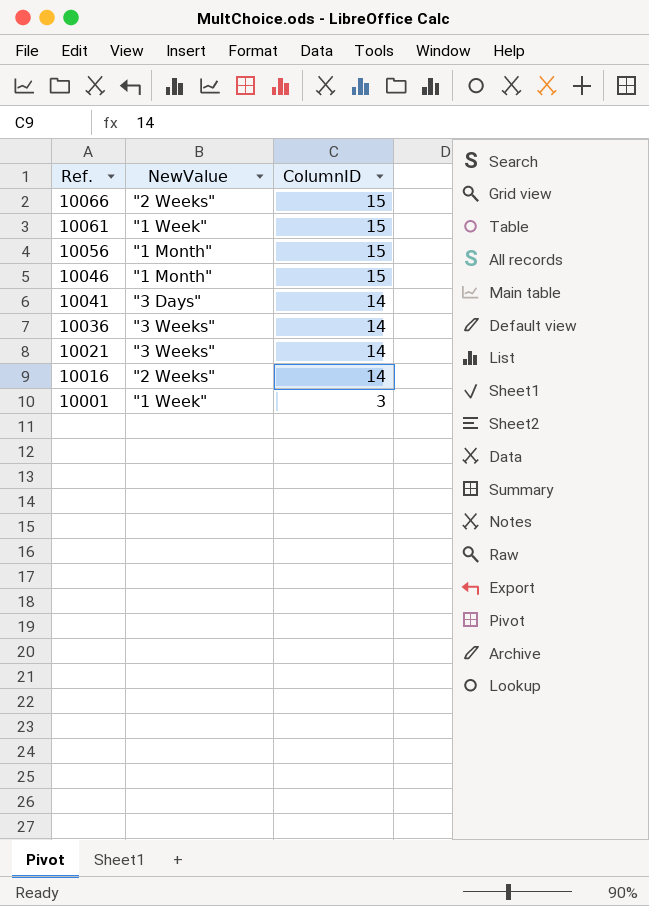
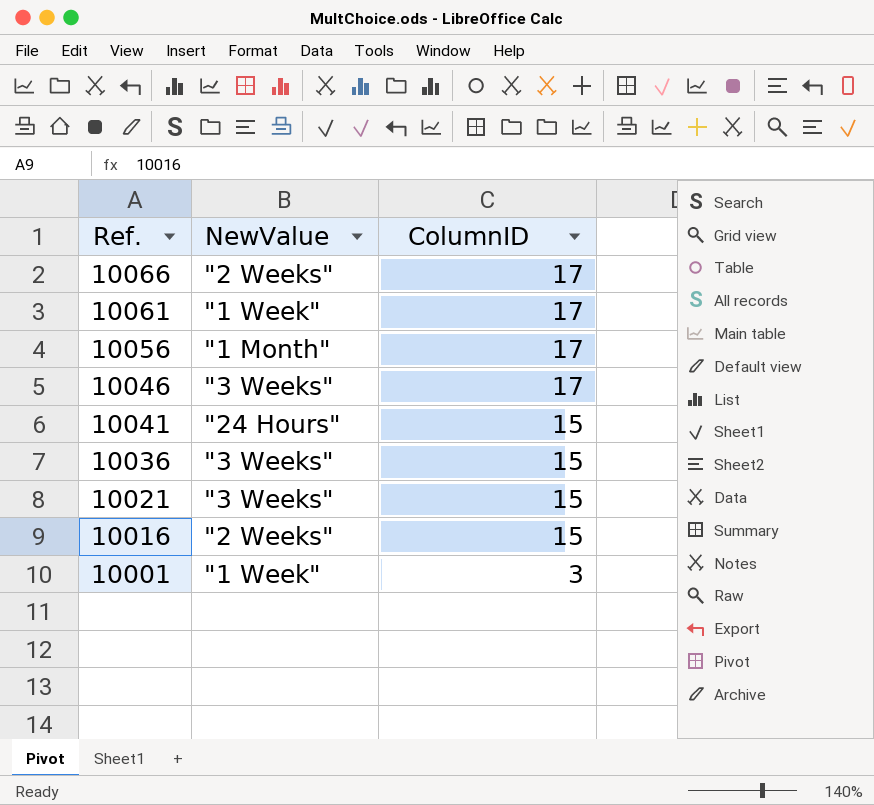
10066 | ColumnID: 15 -> 17
10061 | ColumnID: 15 -> 17
10056 | ColumnID: 15 -> 17
10046 | NewValue: "1 Month" -> "3 Weeks"
10046 | ColumnID: 15 -> 17
10041 | NewValue: "3 Days" -> "24 Hours"
10041 | ColumnID: 14 -> 15
10036 | ColumnID: 14 -> 15
10021 | ColumnID: 14 -> 15
10016 | ColumnID: 14 -> 15

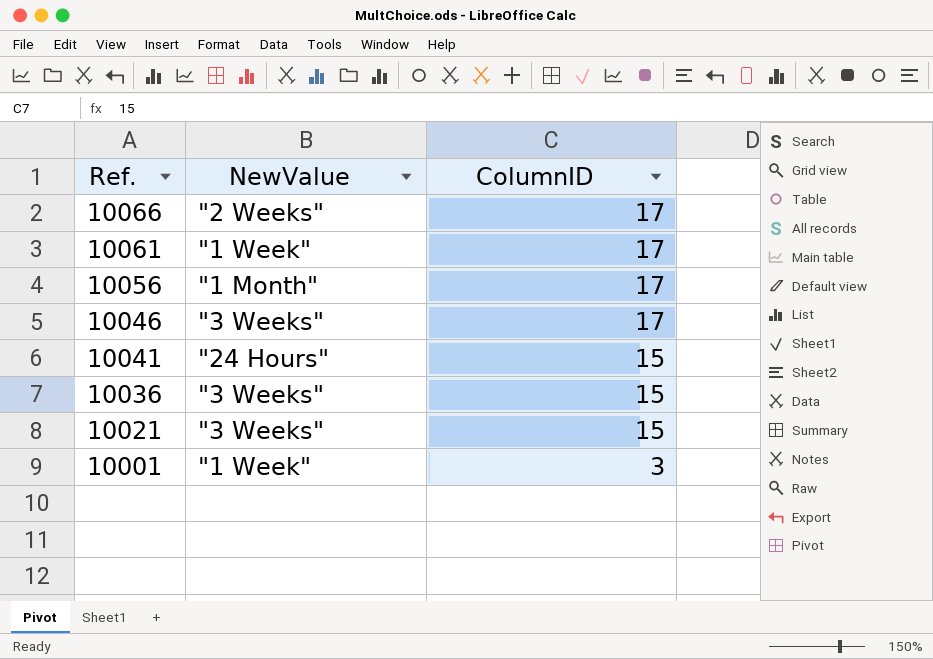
row 10016: "2 Weeks" | 15 -> none

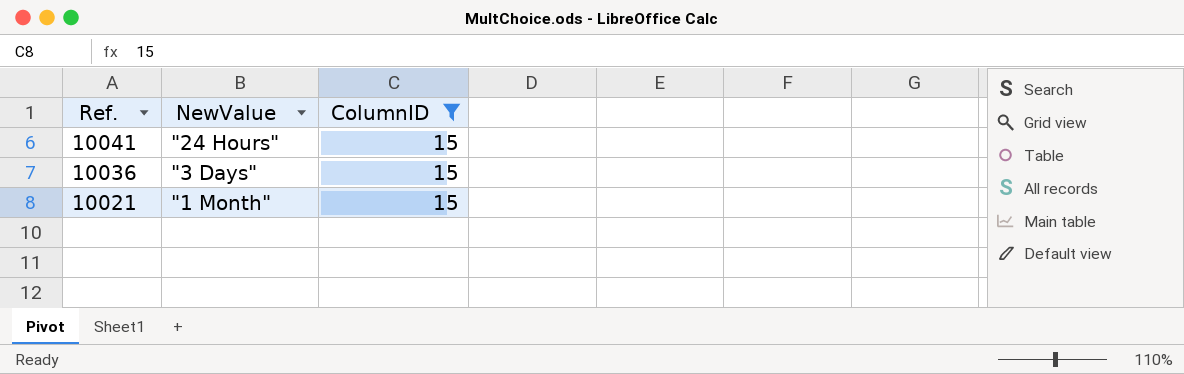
filter: none -> ColumnID = 15
10036 | NewValue: "3 Weeks" -> "3 Days"
10021 | NewValue: "3 Weeks" -> "1 Month"

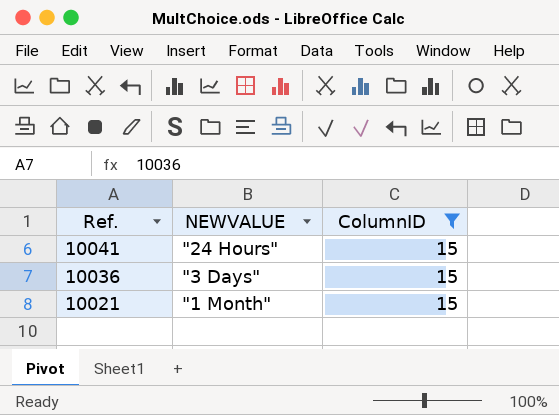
column name: NewValue -> NEWVALUE

